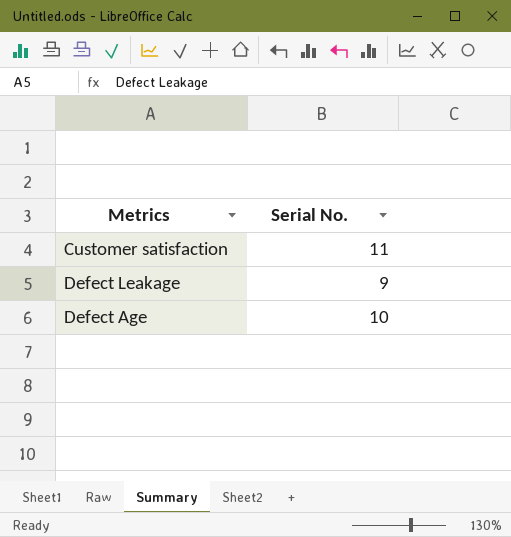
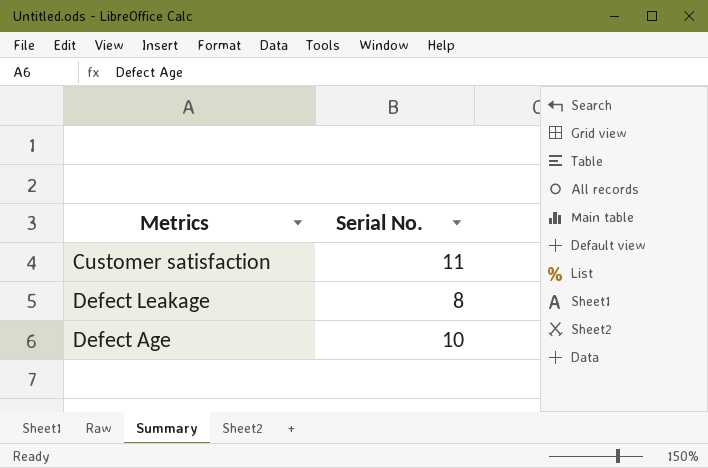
Defect Leakage | Serial No.: 9 -> 8

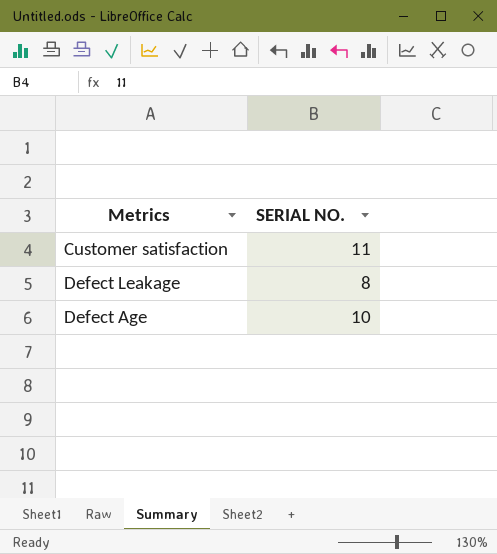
column name: Serial No. -> SERIAL NO.

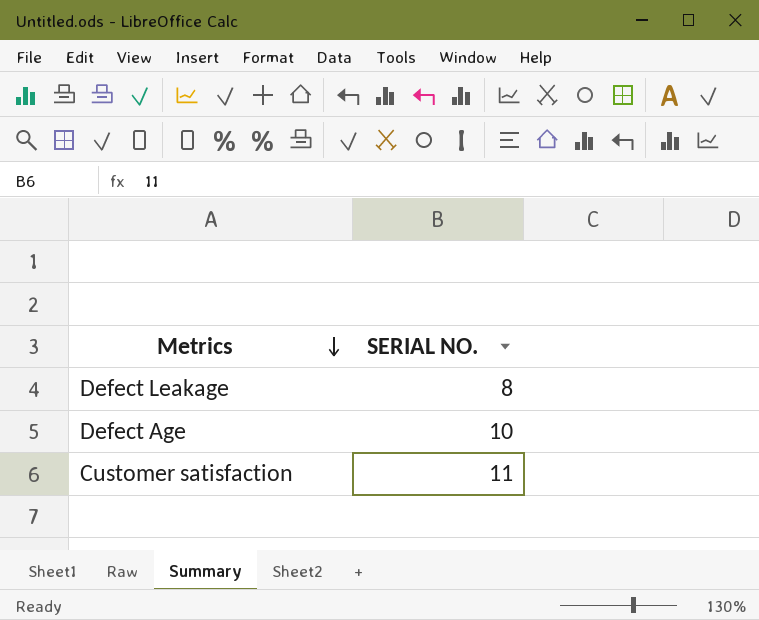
row order: none -> Metrics descending

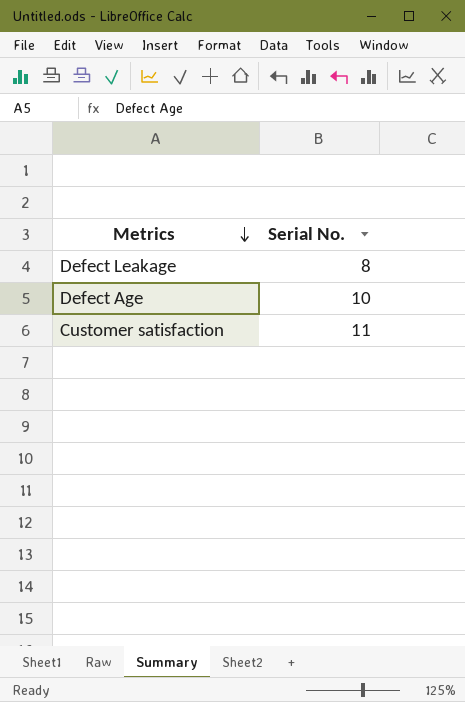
column name: SERIAL NO. -> Serial No.

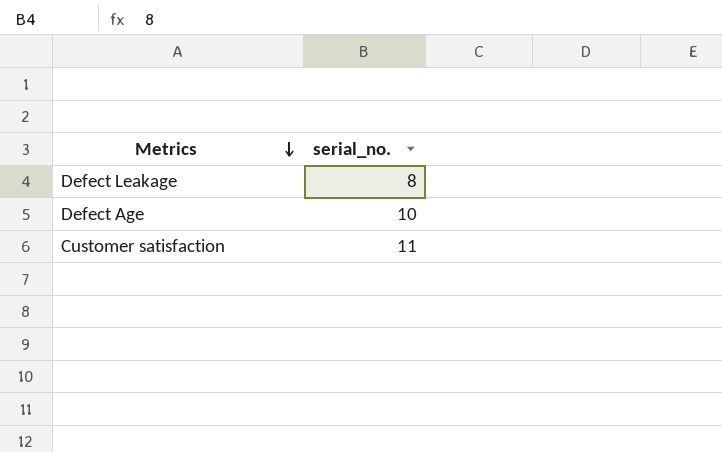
column name: Serial No. -> serial_no.

